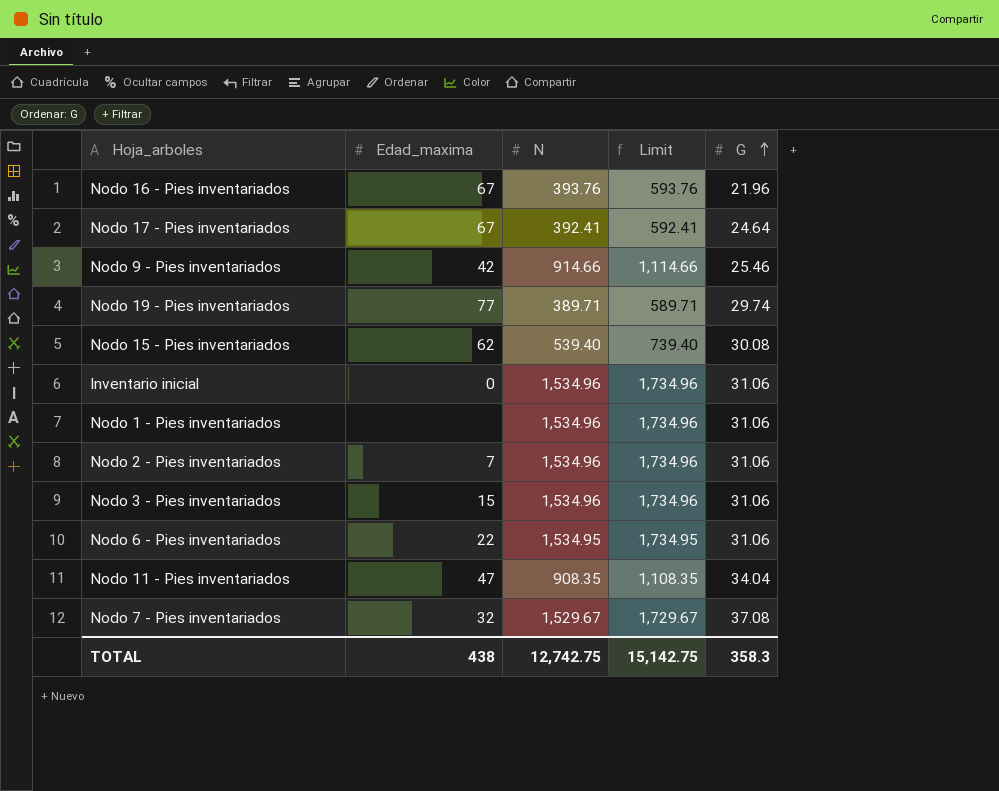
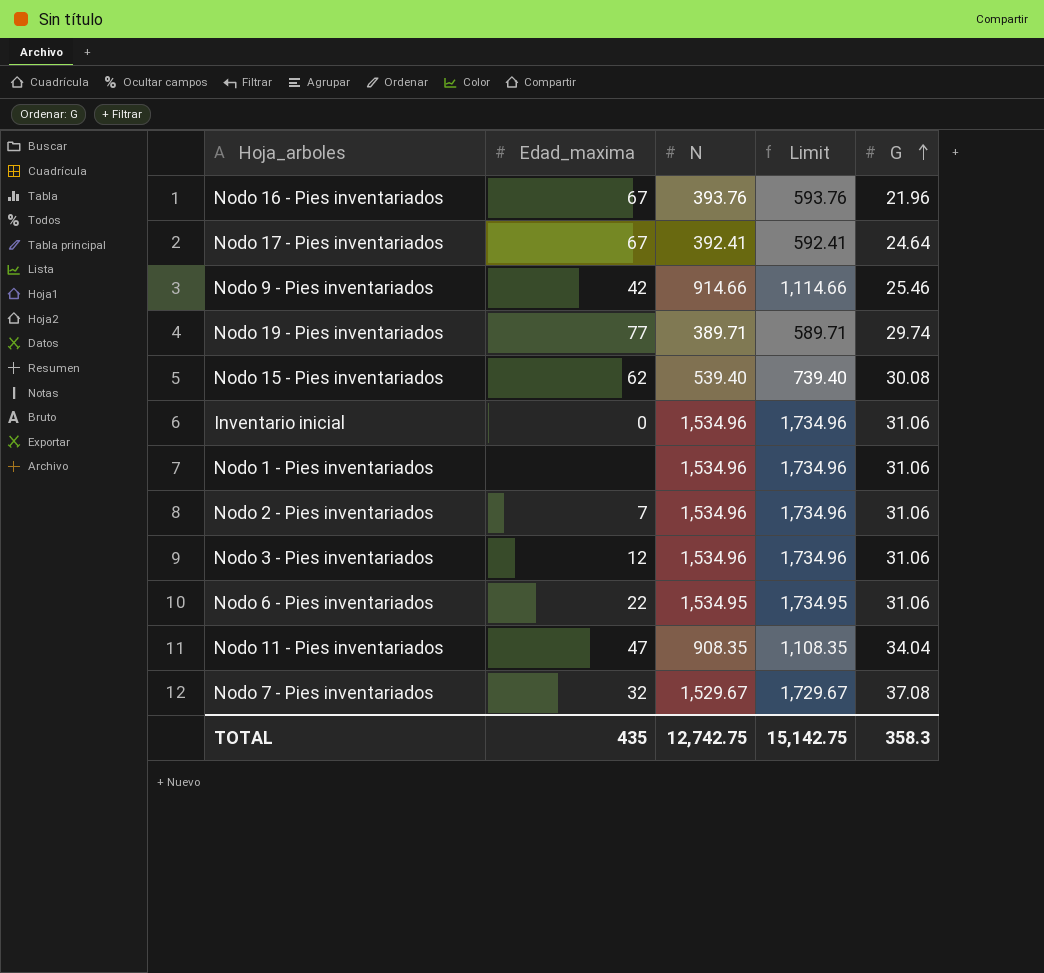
Nodo 3 - Pies inventariados | Edad_maxima: 15 -> 12
TOTAL | Edad_maxima: 438 -> 435

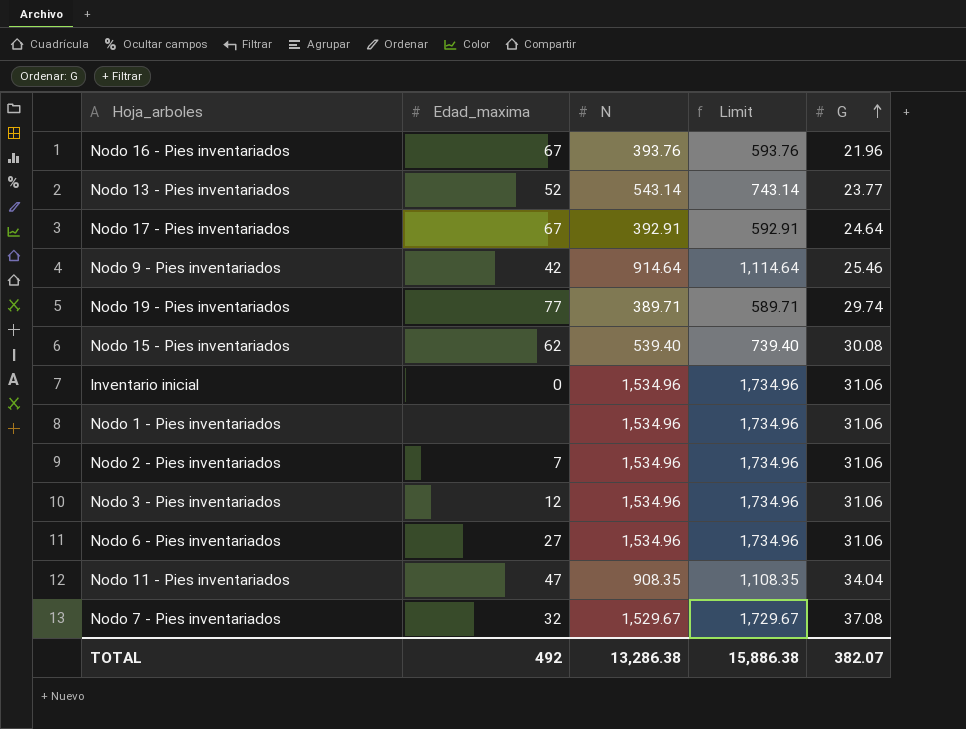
row Nodo 13 - Pies inventariados: none -> 52 | 543.14 | 743.14 | 23.77
Nodo 17 - Pies inventariados | N: 392.41 -> 392.91
Nodo 17 - Pies inventariados | Limit: 592.41 -> 592.91
Nodo 9 - Pies inventariados | N: 914.66 -> 914.64
Nodo 9 - Pies inventariados | Limit: 1,114.66 -> 1,114.64
Nodo 6 - Pies inventariados | Edad_maxima: 22 -> 27
Nodo 6 - Pies inventariados | N: 1,534.95 -> 1,534.96
Nodo 6 - Pies inventariados | Limit: 1,734.95 -> 1,734.96
TOTAL | Edad_maxima: 435 -> 492
TOTAL | N: 12,742.75 -> 13,286.38
TOTAL | Limit: 15,142.75 -> 15,886.38
TOTAL | G: 358.3 -> 382.07

